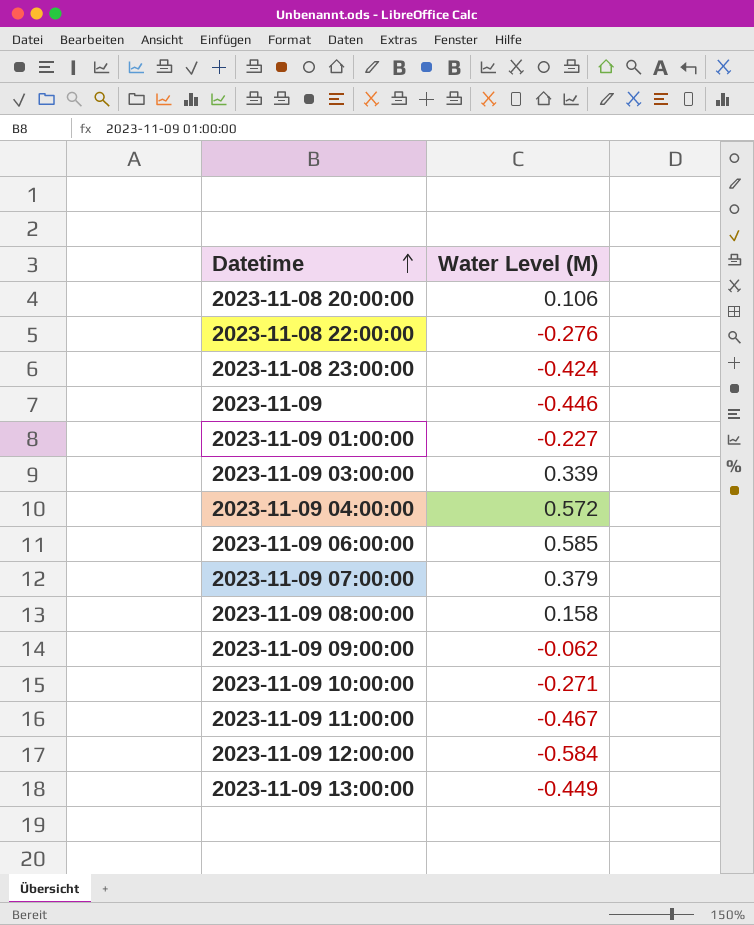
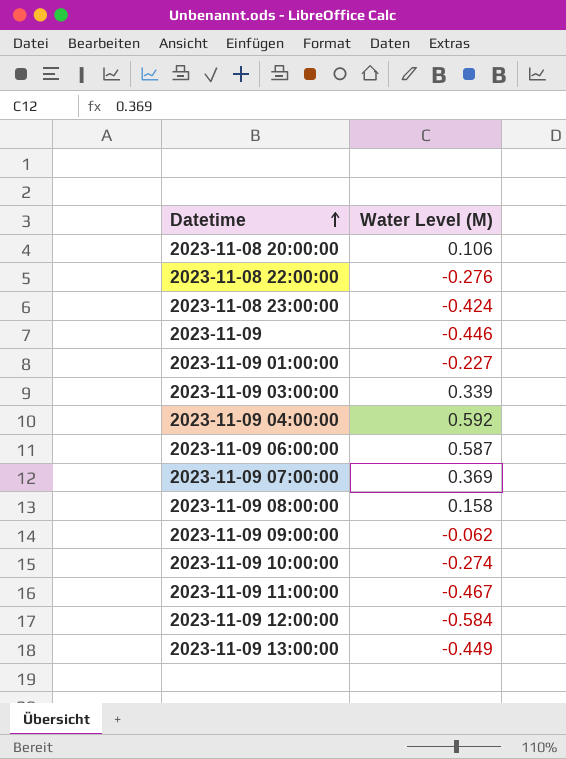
2023-11-09 04:00:00 | Water Level (M): 0.572 -> 0.592
2023-11-09 06:00:00 | Water Level (M): 0.585 -> 0.587
2023-11-09 07:00:00 | Water Level (M): 0.379 -> 0.369
2023-11-09 10:00:00 | Water Level (M): -0.271 -> -0.274

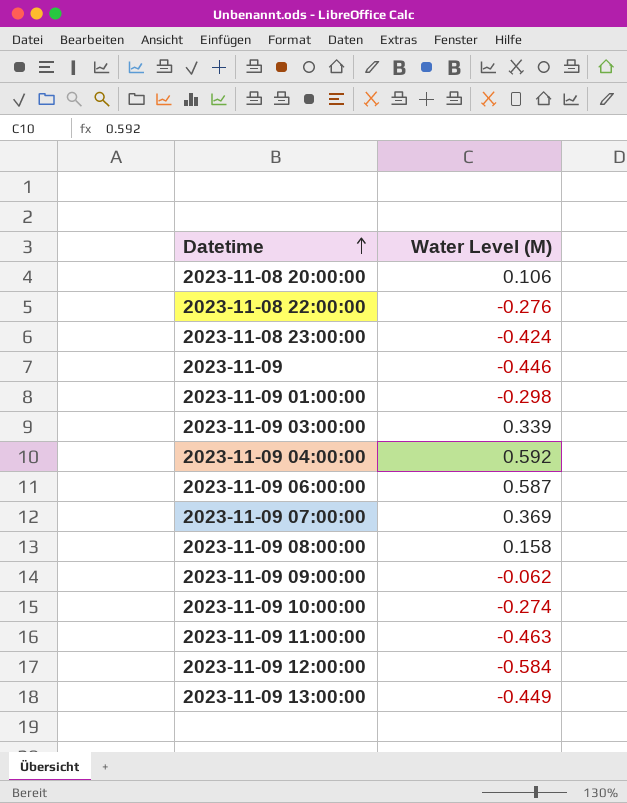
2023-11-09 01:00:00 | Water Level (M): -0.227 -> -0.298
2023-11-09 11:00:00 | Water Level (M): -0.467 -> -0.463

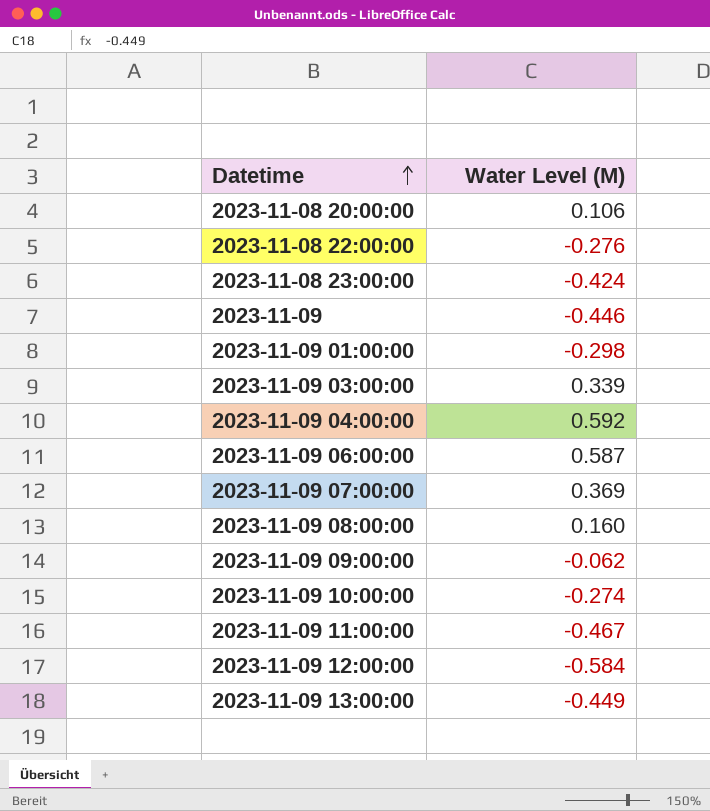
2023-11-09 08:00:00 | Water Level (M): 0.158 -> 0.160
2023-11-09 11:00:00 | Water Level (M): -0.463 -> -0.467

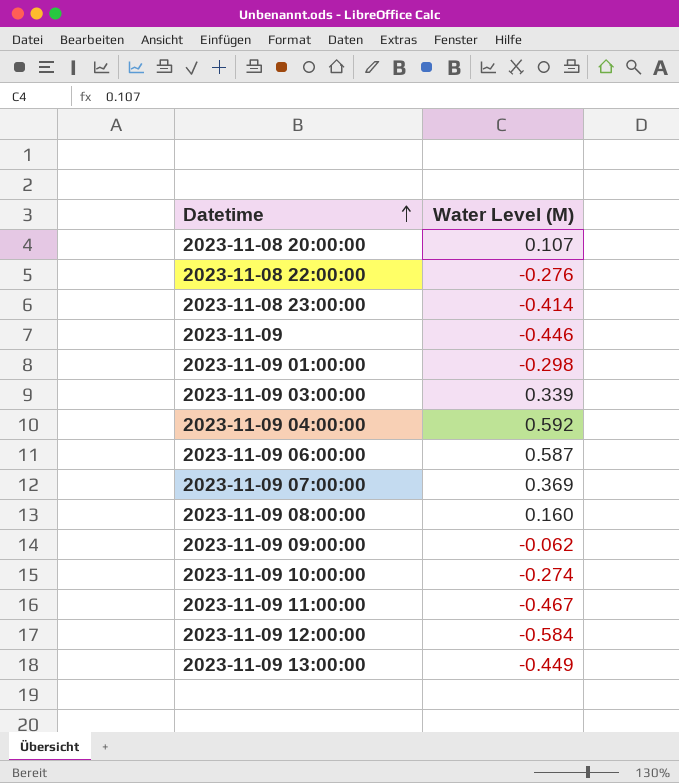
2023-11-08 20:00:00 | Water Level (M): 0.106 -> 0.107
2023-11-08 23:00:00 | Water Level (M): -0.424 -> -0.414

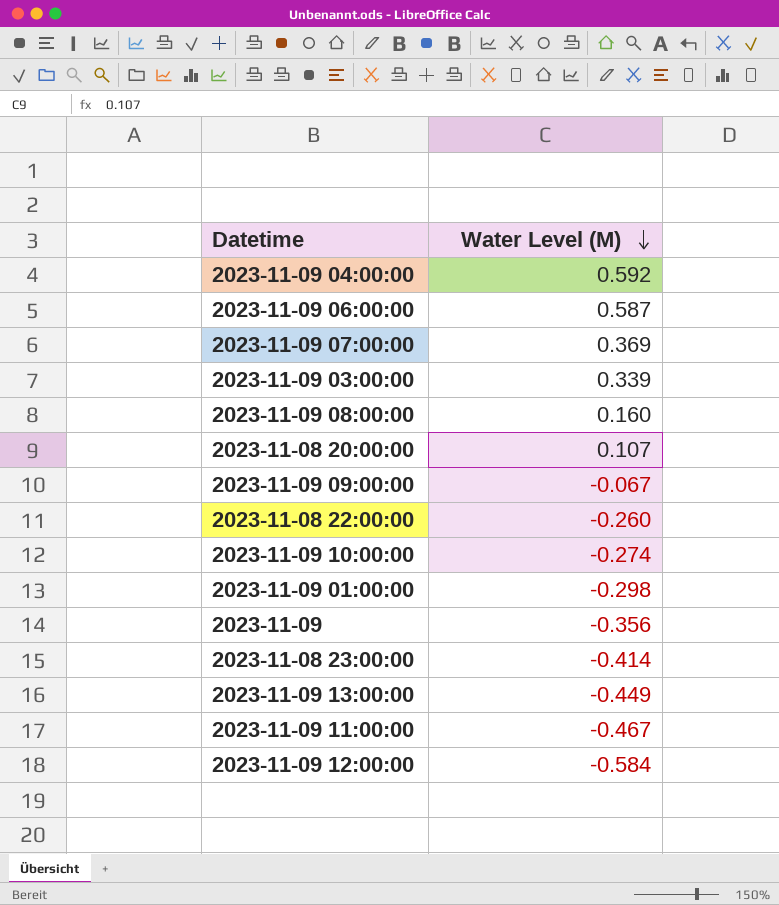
row order: Datetime ascending -> Water Level (M) descending
2023-11-09 09:00:00 | Water Level (M): -0.062 -> -0.067
2023-11-08 22:00:00 | Water Level (M): -0.276 -> -0.260
2023-11-09 | Water Level (M): -0.446 -> -0.356

